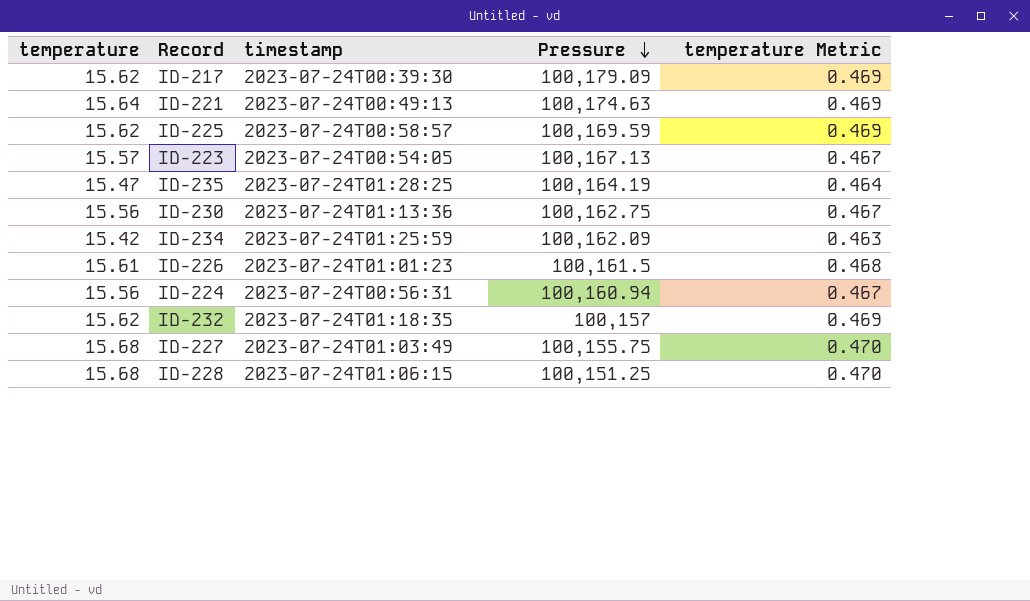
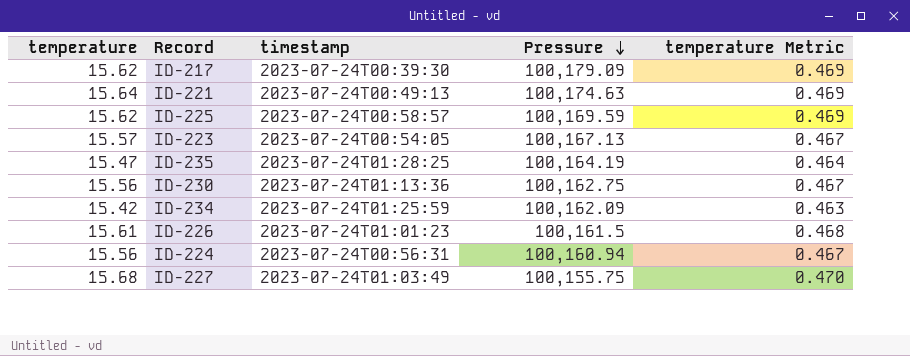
row ID-232: 15.62 | 2023-07-24T01:18:35 | 100,157 | 0.469 -> none
row ID-228: 15.68 | 2023-07-24T01:06:15 | 100,151.25 | 0.470 -> none

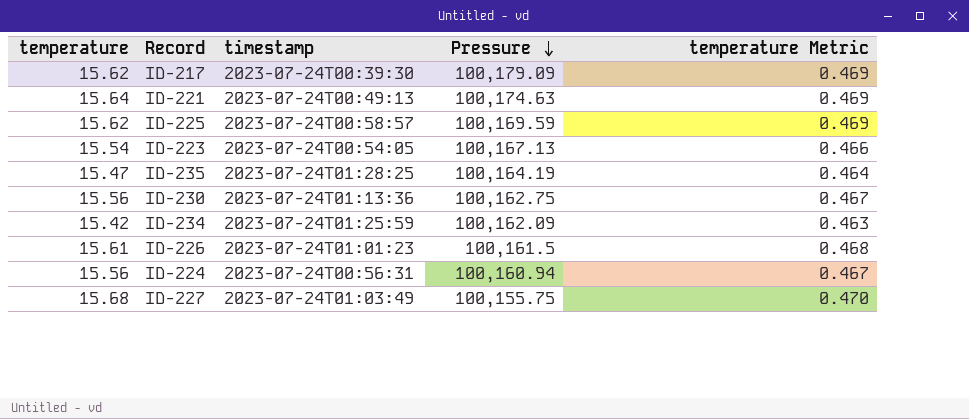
ID-223 | temperature: 15.57 -> 15.54
ID-223 | temperature Metric: 0.467 -> 0.466

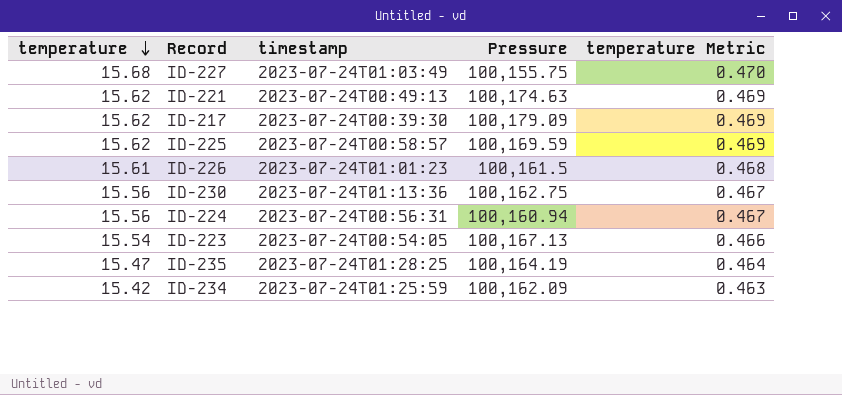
row order: Pressure descending -> temperature descending
ID-221 | temperature: 15.64 -> 15.62

